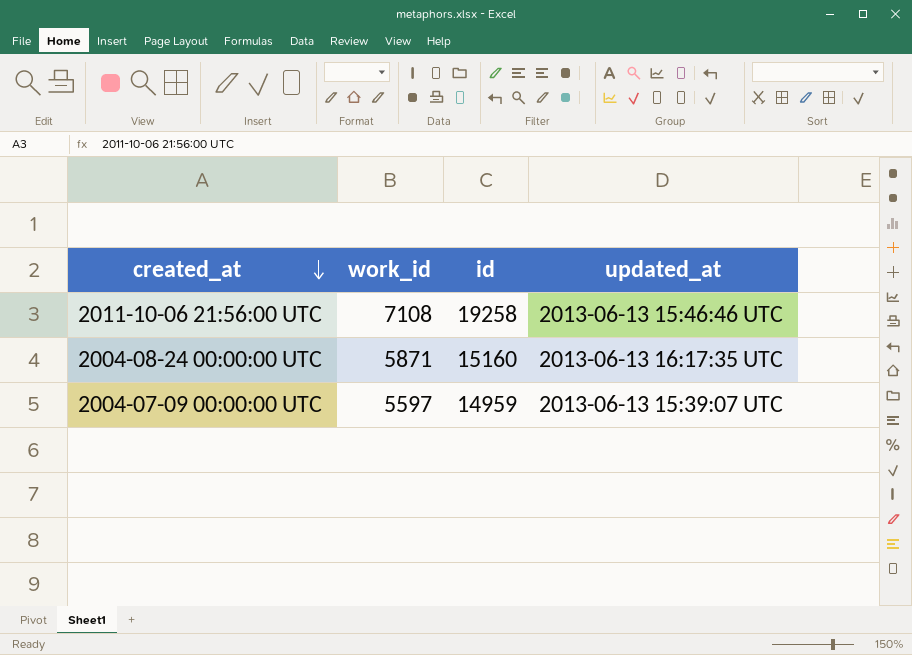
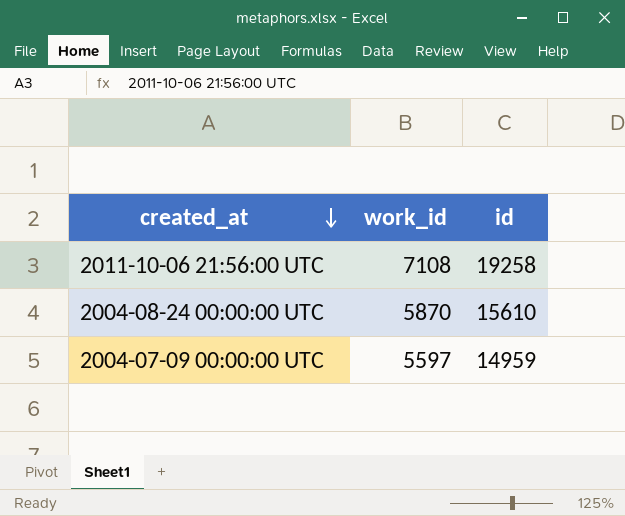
column updated_at | position: 4 -> none
2004-08-24 00:00:00 UTC | work_id: 5871 -> 5870
2004-08-24 00:00:00 UTC | id: 15160 -> 15610

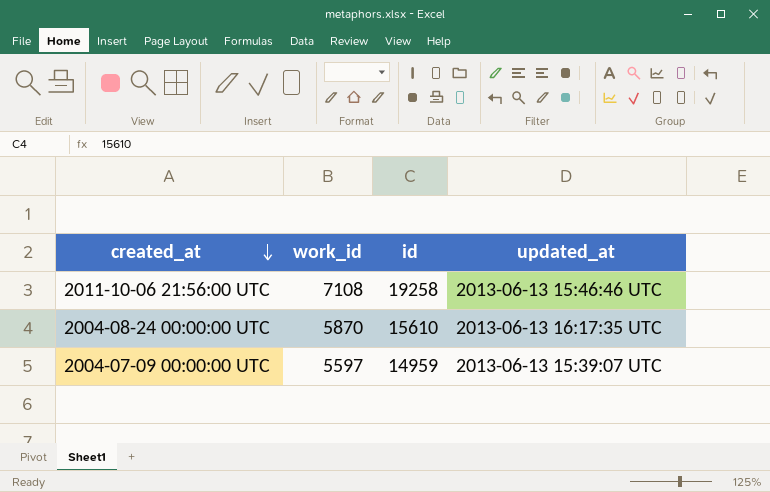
column updated_at | position: none -> 4

